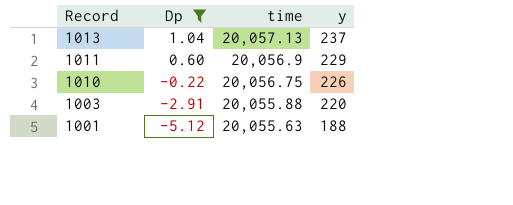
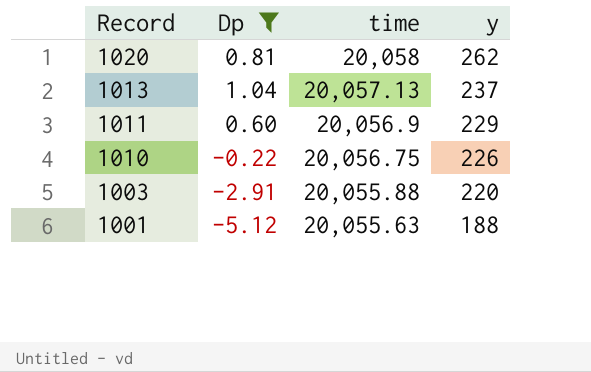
row 1020: none -> 0.81 | 20,058 | 262

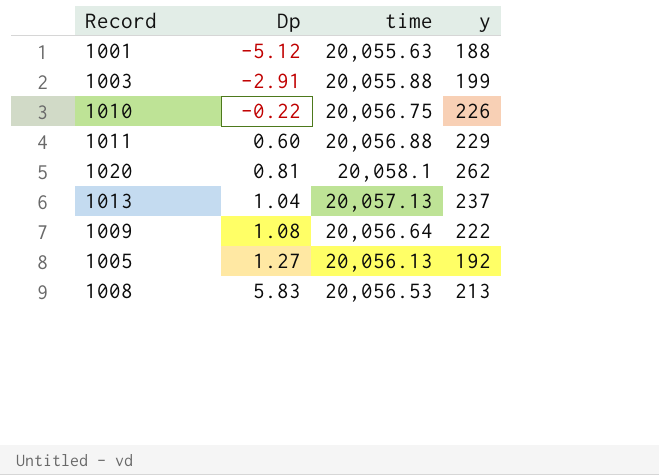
filter: Dp <= 1.04 -> none
row order: Record descending -> Dp ascending
1003 | y: 220 -> 199
1011 | time: 20,056.9 -> 20,056.88
1020 | time: 20,058 -> 20,058.1

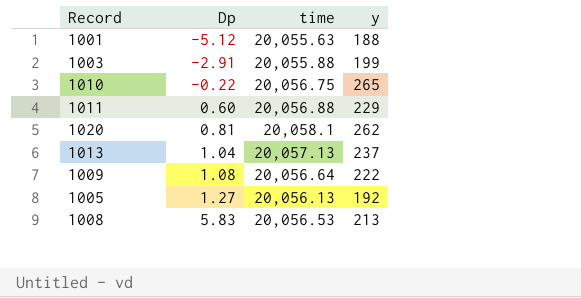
1010 | y: 226 -> 265

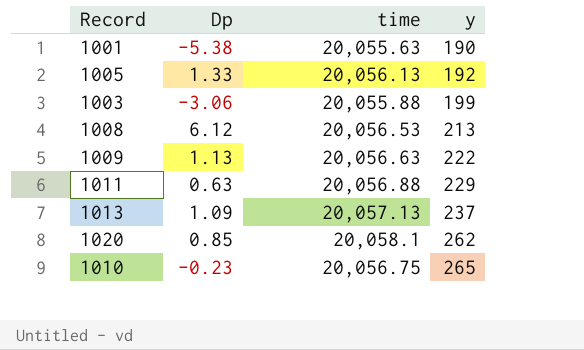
row order: Dp ascending -> y ascending
1001 | Dp: -5.12 -> -5.38
1001 | y: 188 -> 190
1005 | Dp: 1.27 -> 1.33
1003 | Dp: -2.91 -> -3.06
1008 | Dp: 5.83 -> 6.12
1009 | Dp: 1.08 -> 1.13
1009 | time: 20,056.64 -> 20,056.63
1011 | Dp: 0.60 -> 0.63
1013 | Dp: 1.04 -> 1.09
1020 | Dp: 0.81 -> 0.85
1010 | Dp: -0.22 -> -0.23

